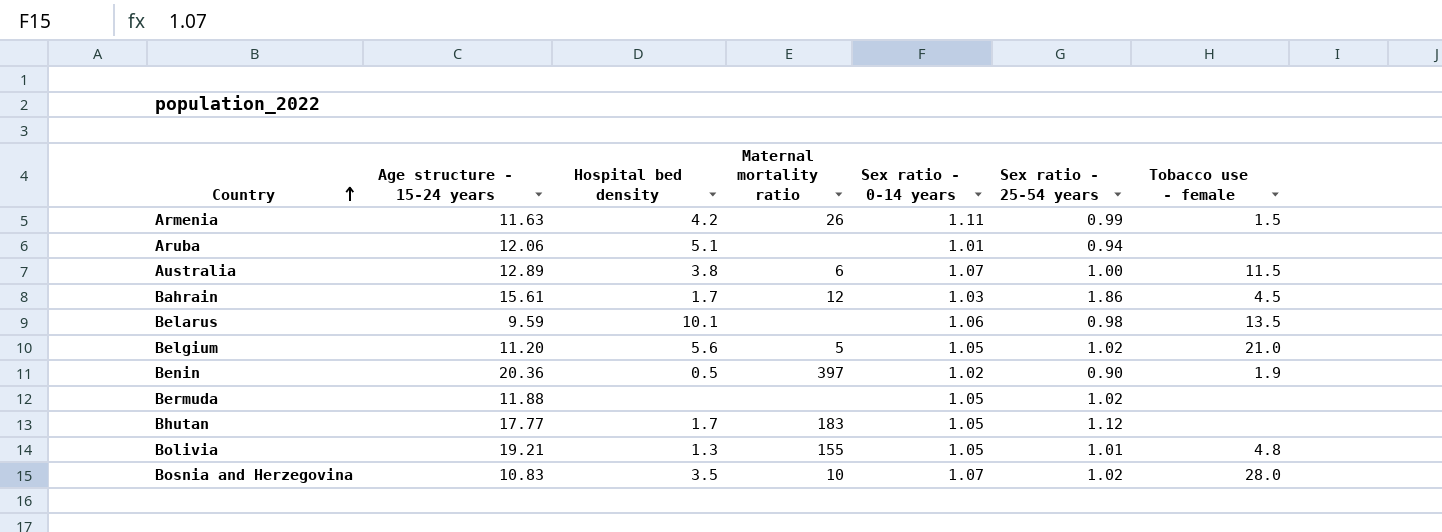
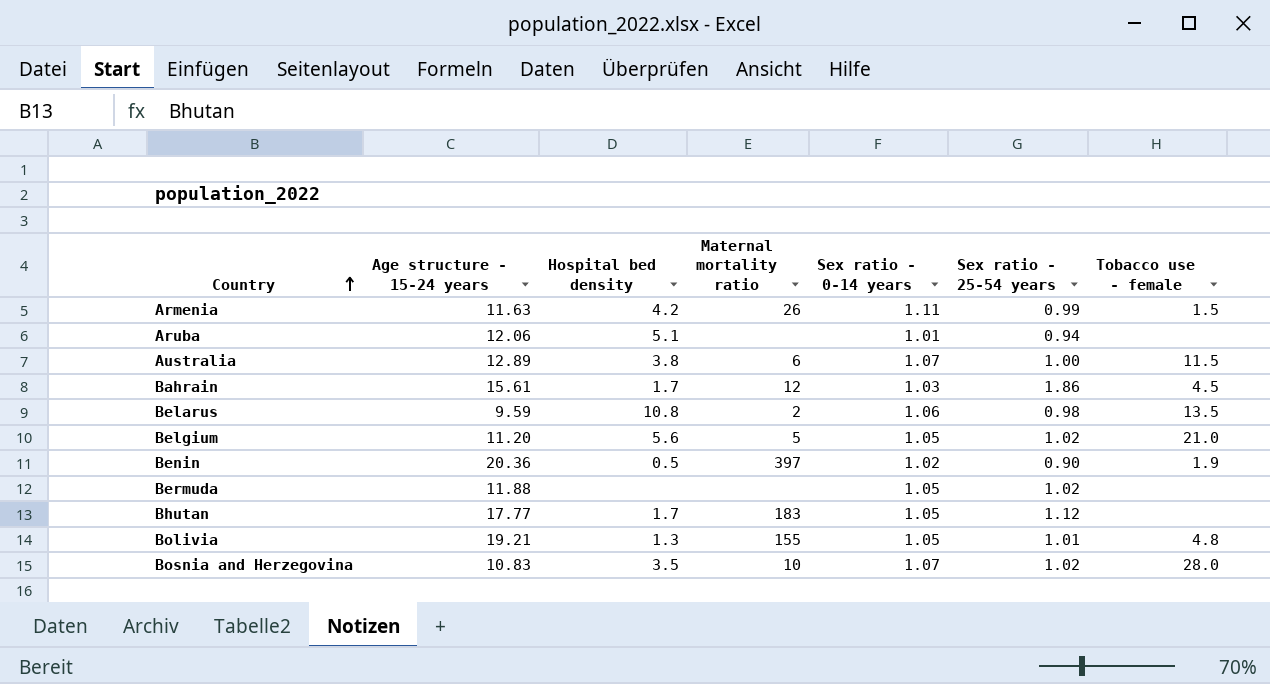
Belarus | Hospital bed density: 10.1 -> 10.8
Belarus | Maternal mortality ratio: none -> 2

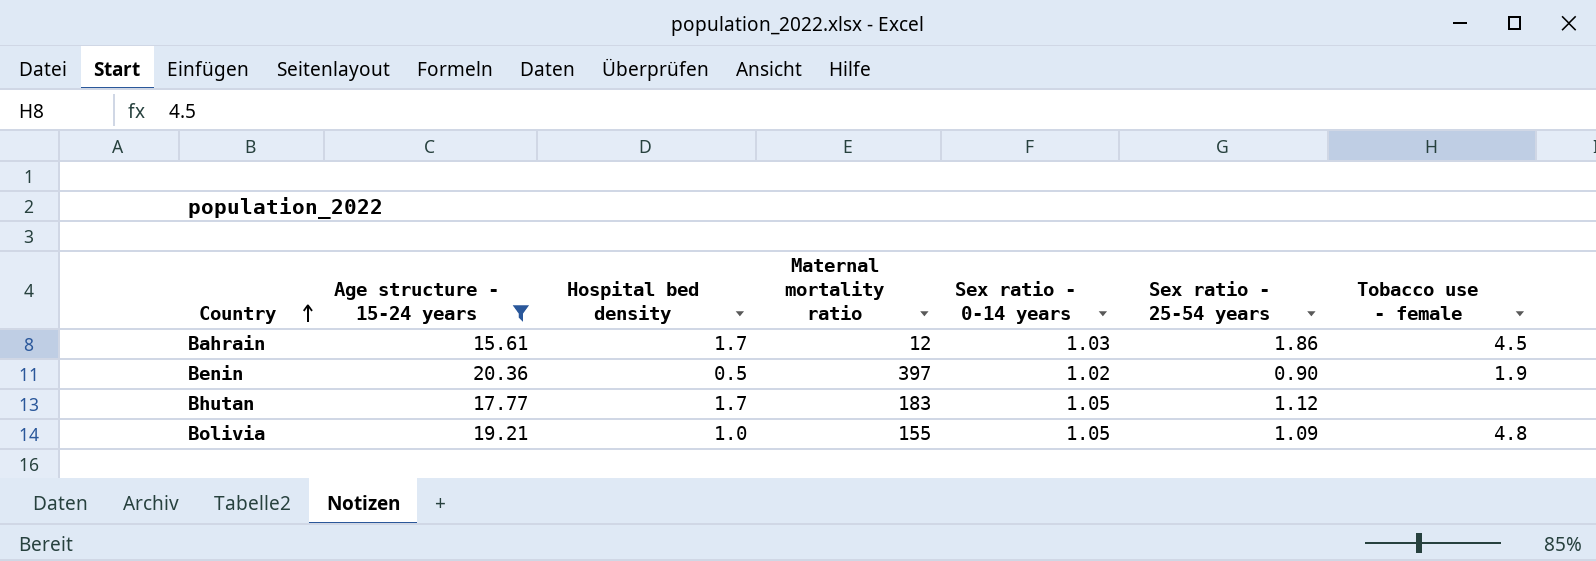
filter: none -> Age structure - 15-24 years >= 15.61
Bolivia | Hospital bed density: 1.3 -> 1.0
Bolivia | Sex ratio - 25-54 years: 1.01 -> 1.09

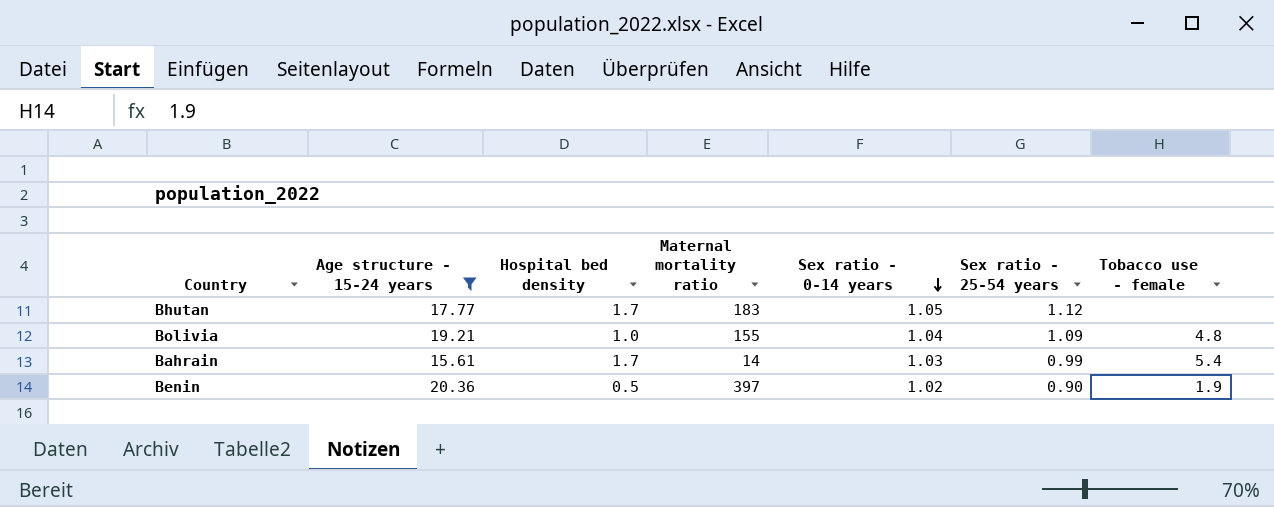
row order: Country ascending -> Sex ratio - 0-14 years descending
Bolivia | Sex ratio - 0-14 years: 1.05 -> 1.04
Bahrain | Maternal mortality ratio: 12 -> 14
Bahrain | Sex ratio - 25-54 years: 1.86 -> 0.99
Bahrain | Tobacco use - female: 4.5 -> 5.4

